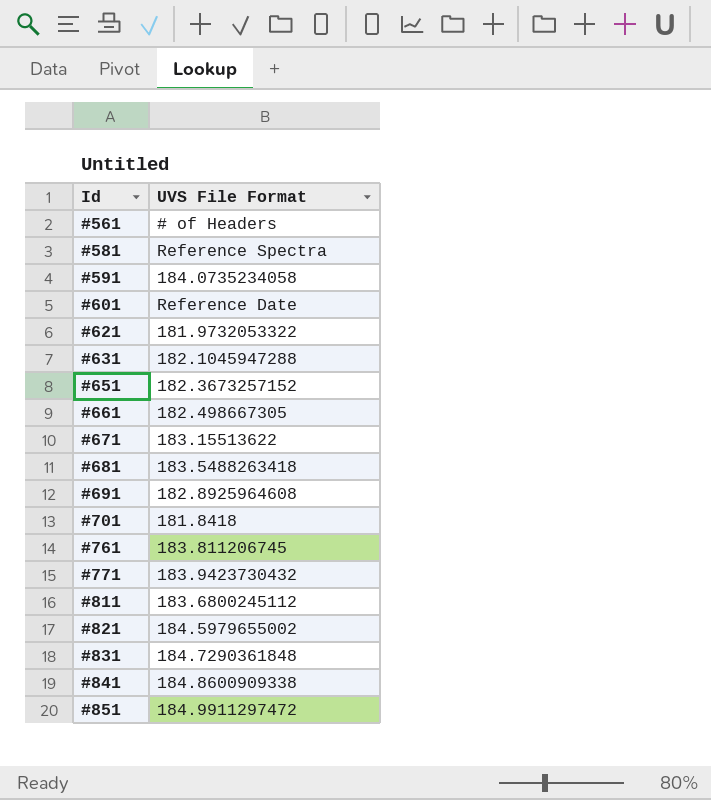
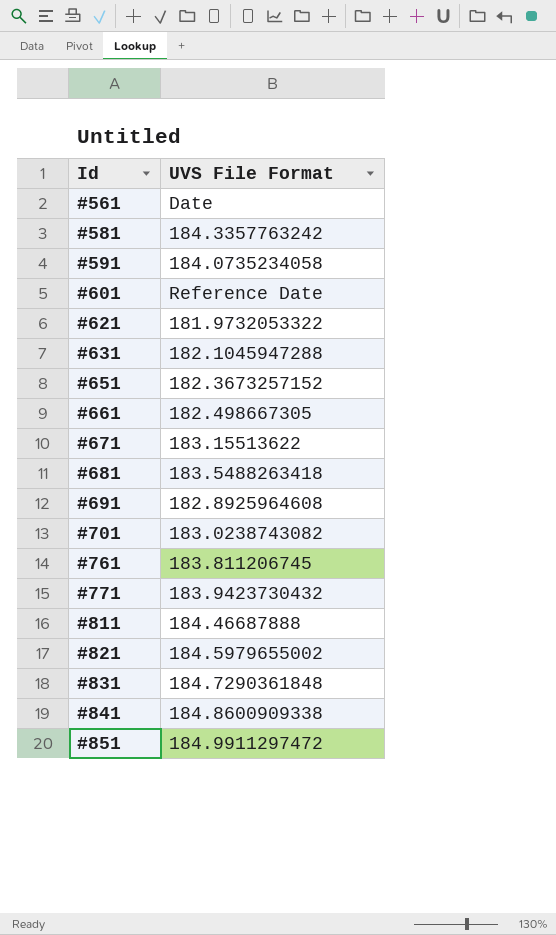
#561 | UVS File Format: # of Headers -> Date
#581 | UVS File Format: Reference Spectra -> 184.3357763242
#701 | UVS File Format: 181.8418 -> 183.0238743082
#811 | UVS File Format: 183.6800245112 -> 184.46687888

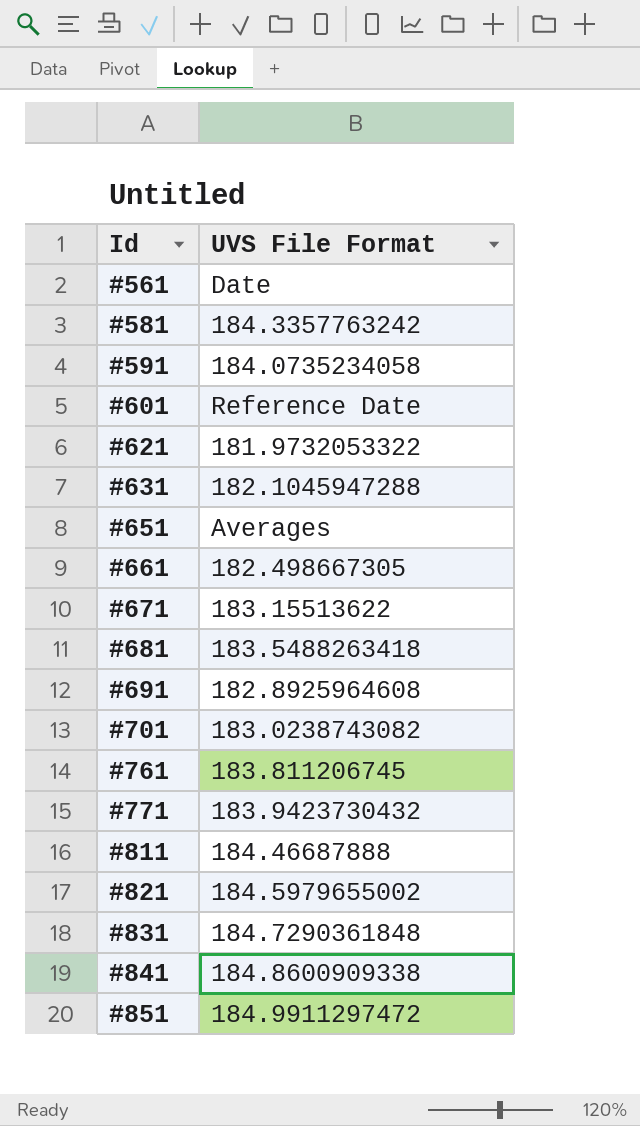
#651 | UVS File Format: 182.3673257152 -> Averages

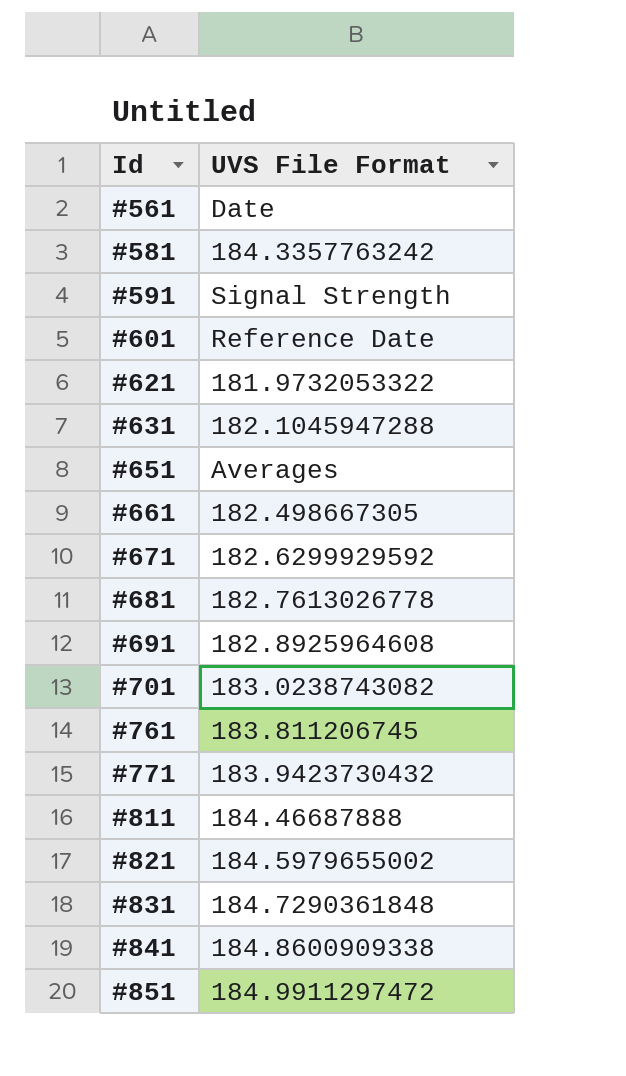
#591 | UVS File Format: 184.0735234058 -> Signal Strength
#671 | UVS File Format: 183.15513622 -> 182.6299929592
#681 | UVS File Format: 183.5488263418 -> 182.7613026778

